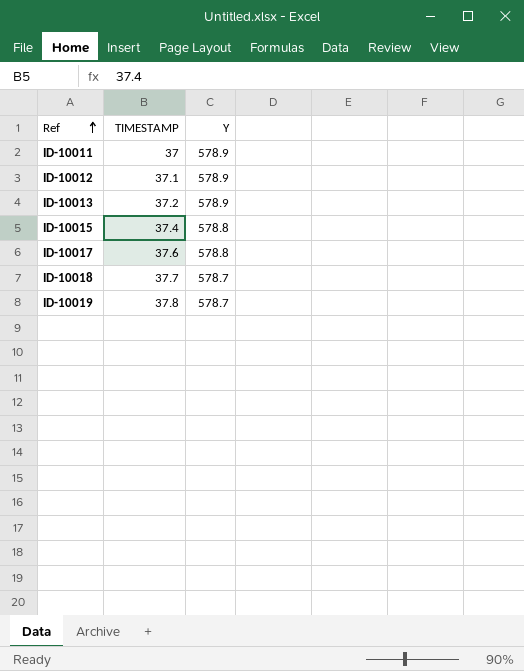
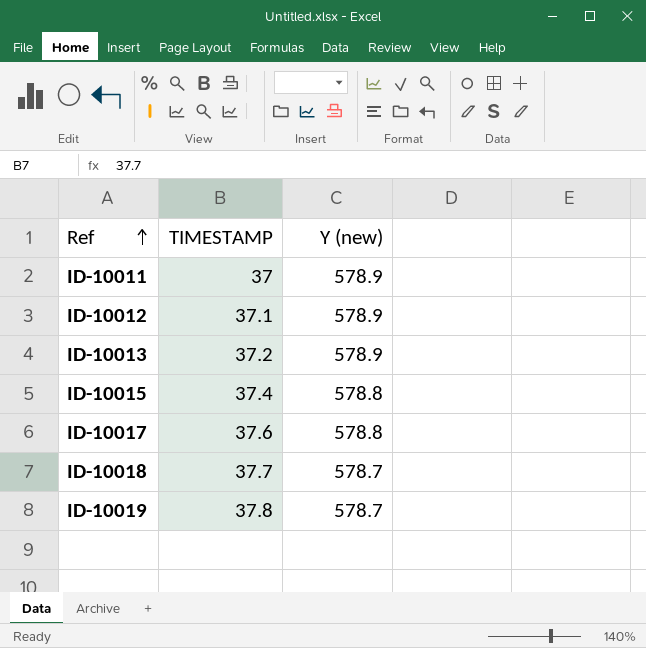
column name: Y -> Y (new)

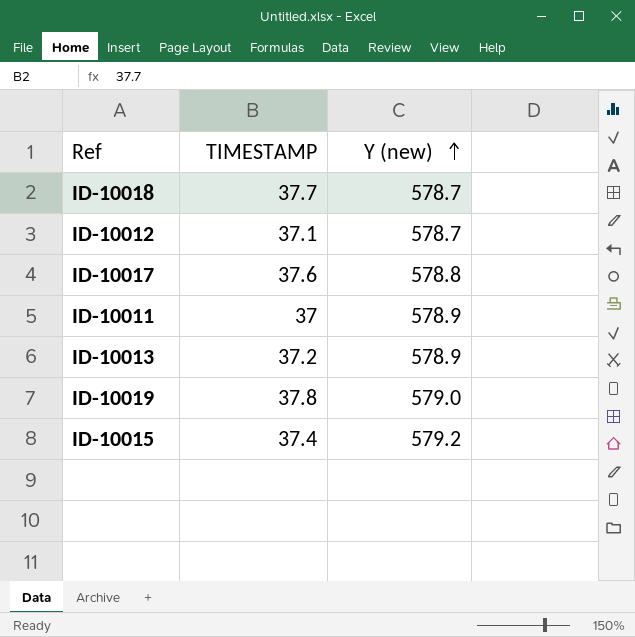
row order: Ref ascending -> Y (new) ascending
ID-10012 | Y (new): 578.9 -> 578.7
ID-10019 | Y (new): 578.7 -> 579.0
ID-10015 | Y (new): 578.8 -> 579.2

